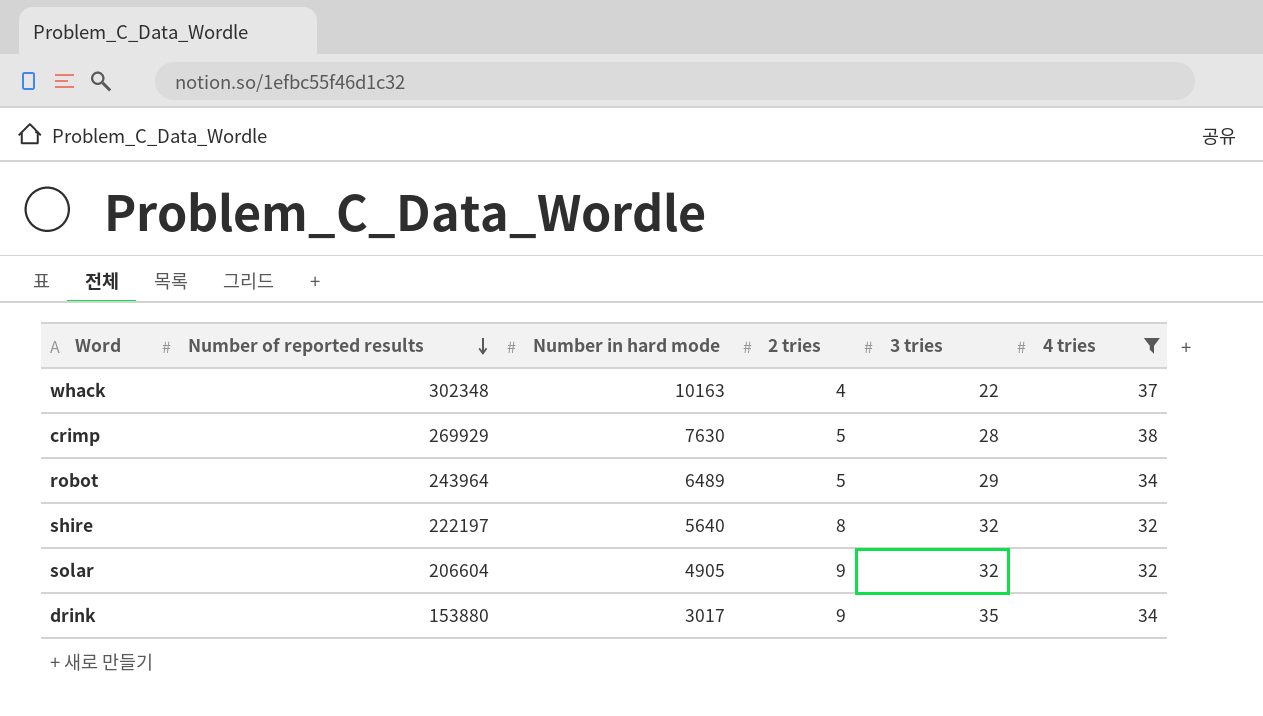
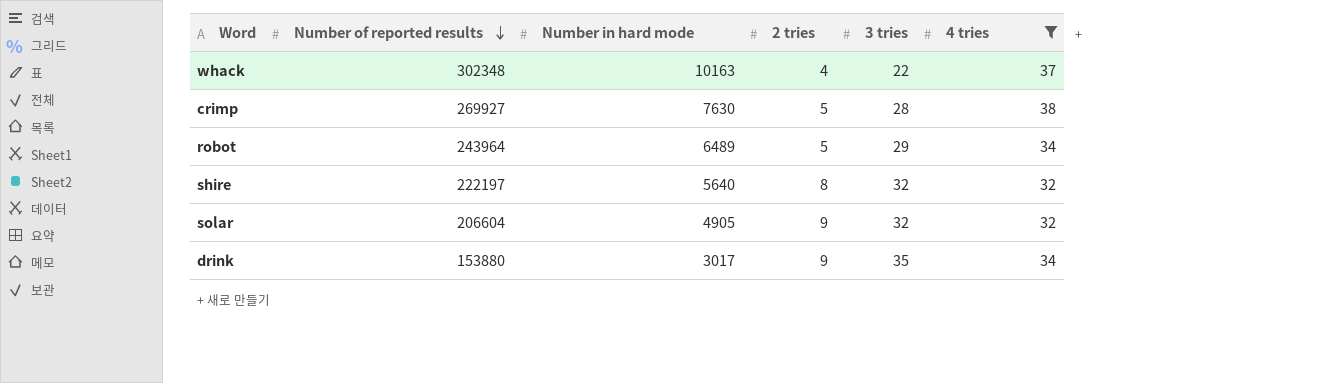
crimp | Number of reported results: 269929 -> 269927

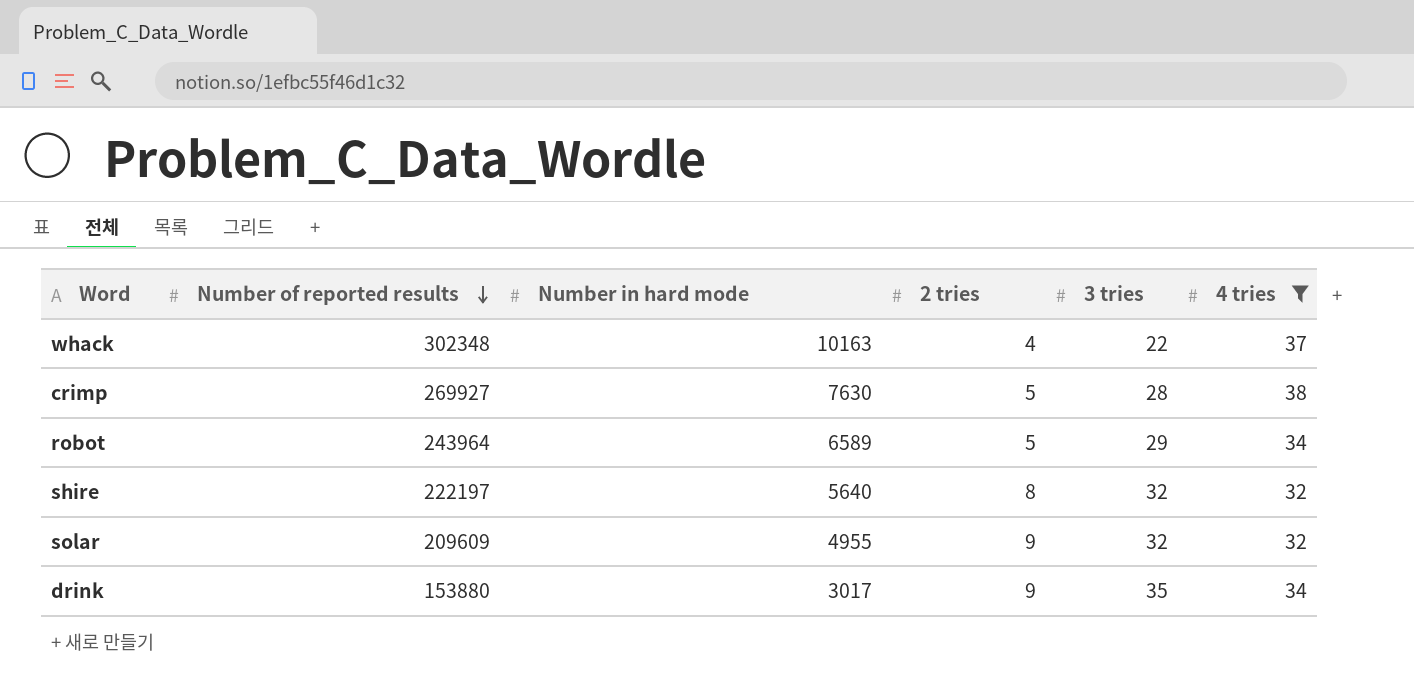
robot | Number in hard mode: 6489 -> 6589
solar | Number of reported results: 206604 -> 209609
solar | Number in hard mode: 4905 -> 4955

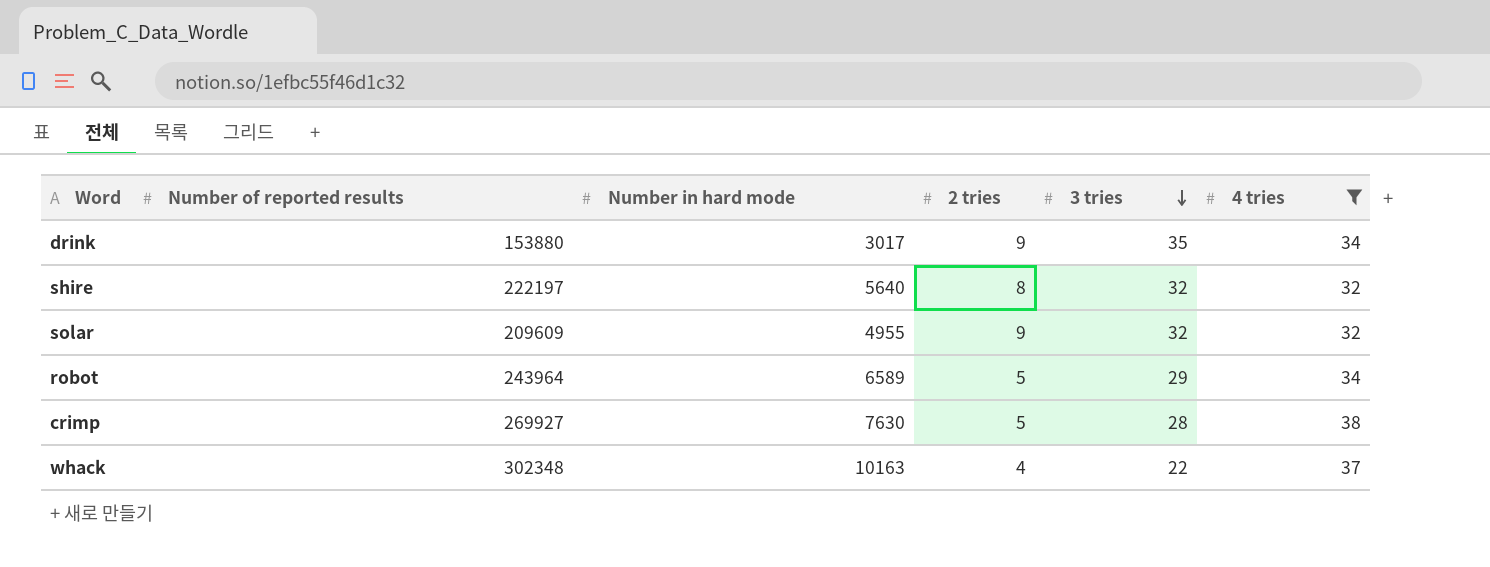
row order: Number of reported results descending -> 3 tries descending

